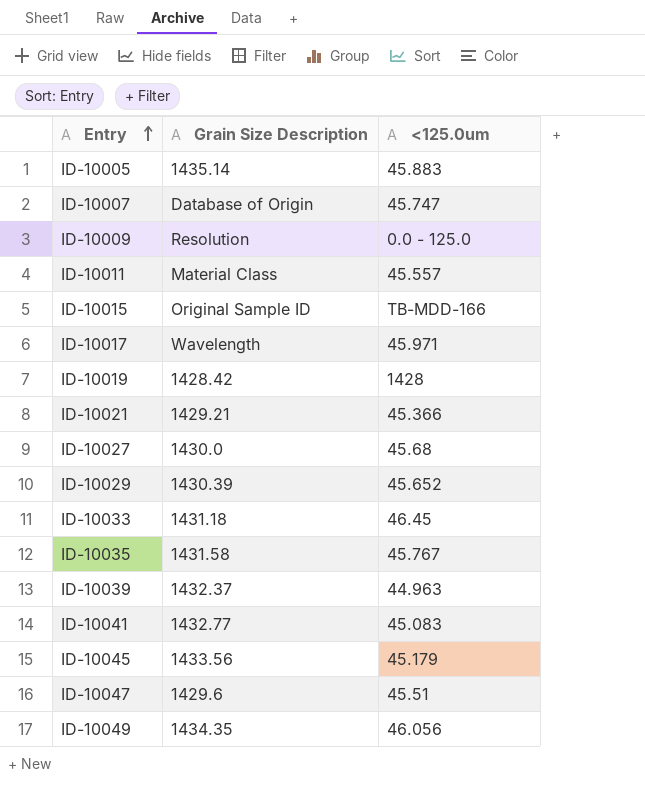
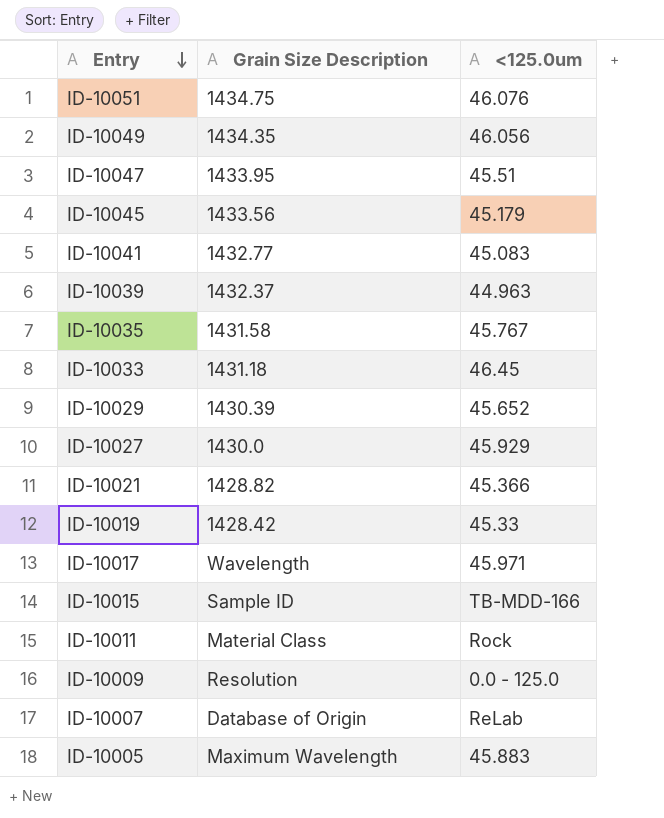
row order: Entry ascending -> Entry descending
row ID-10051: none -> 1434.75 | 46.076
ID-10047 | Grain Size Description: 1429.6 -> 1433.95
ID-10027 | <125.0um: 45.68 -> 45.929
ID-10021 | Grain Size Description: 1429.21 -> 1428.82
ID-10019 | <125.0um: 1428 -> 45.33
ID-10015 | Grain Size Description: Original Sample ID -> Sample ID
ID-10011 | <125.0um: 45.557 -> Rock
ID-10007 | <125.0um: 45.747 -> ReLab
ID-10005 | Grain Size Description: 1435.14 -> Maximum Wavelength

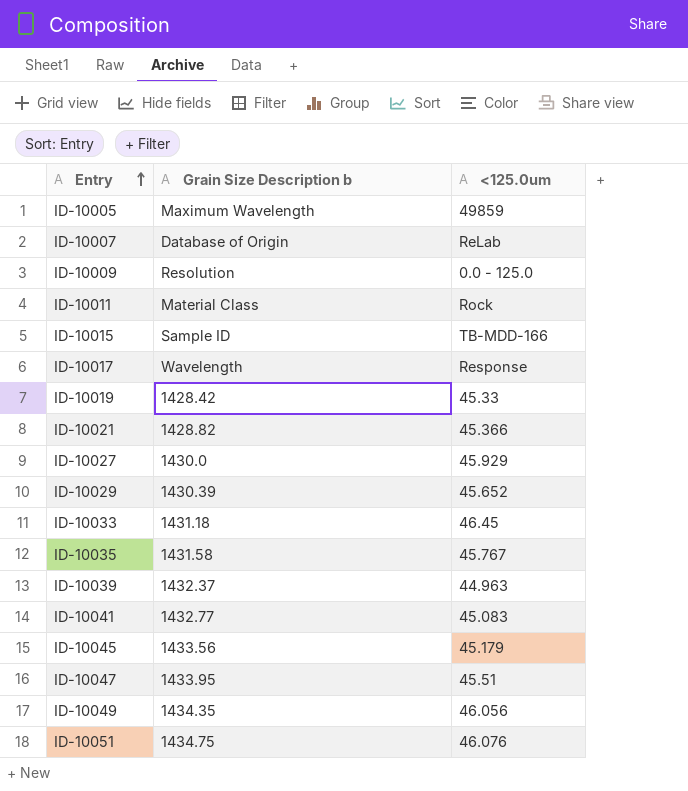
row order: Entry descending -> Entry ascending
column name: Grain Size Description -> Grain Size Description b
ID-10005 | <125.0um: 45.883 -> 49859
ID-10017 | <125.0um: 45.971 -> Response

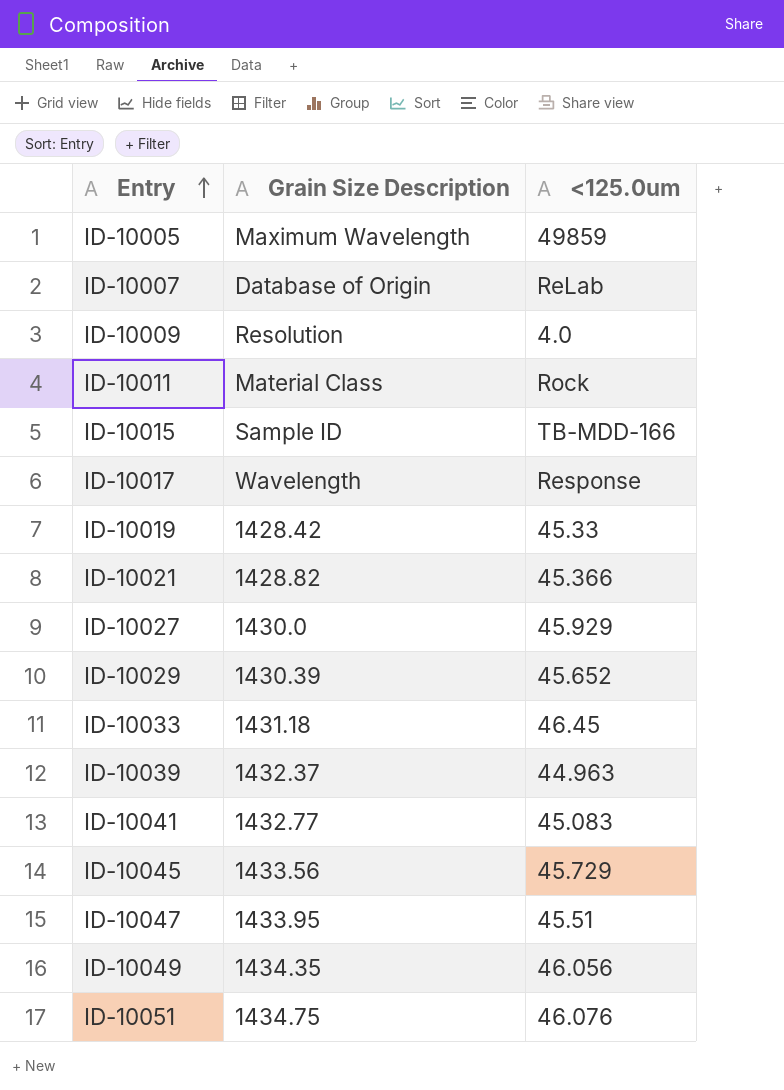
column name: Grain Size Description b -> Grain Size Description
row ID-10035: 1431.58 | 45.767 -> none
ID-10009 | <125.0um: 0.0 - 125.0 -> 4.0
ID-10045 | <125.0um: 45.179 -> 45.729

